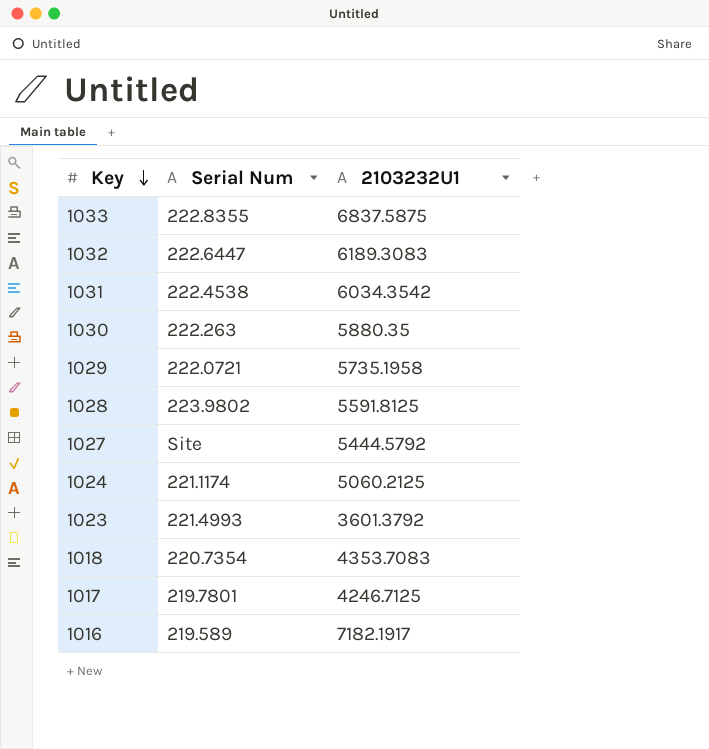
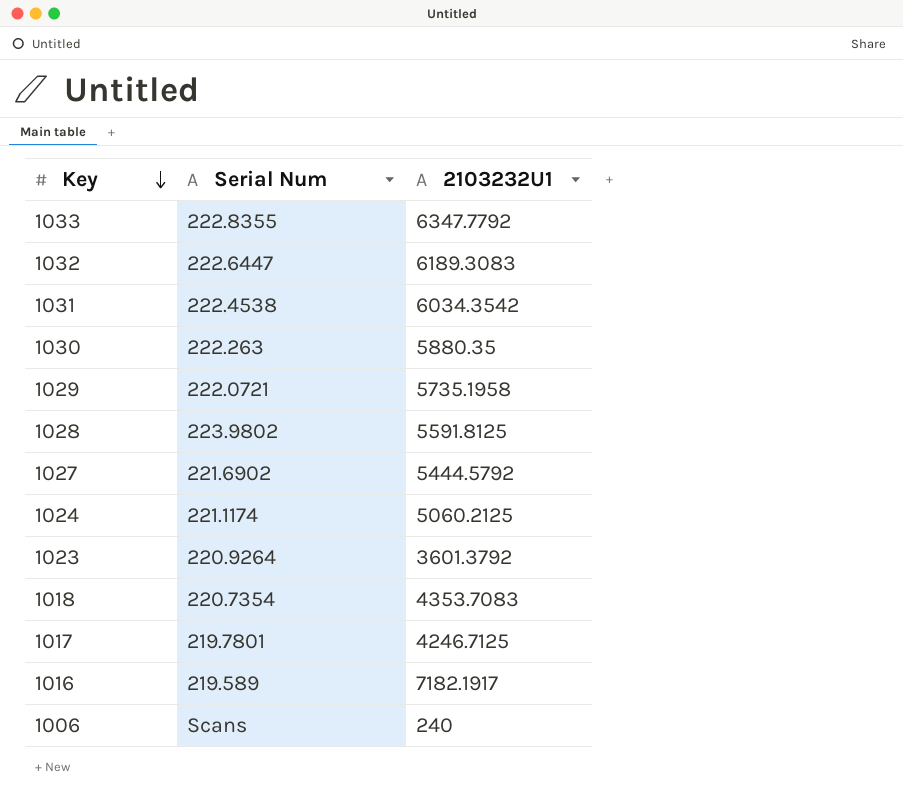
1033 | 2103232U1: 6837.5875 -> 6347.7792
1027 | Serial Num: Site -> 221.6902
1023 | Serial Num: 221.4993 -> 220.9264
row 1006: none -> Scans | 240

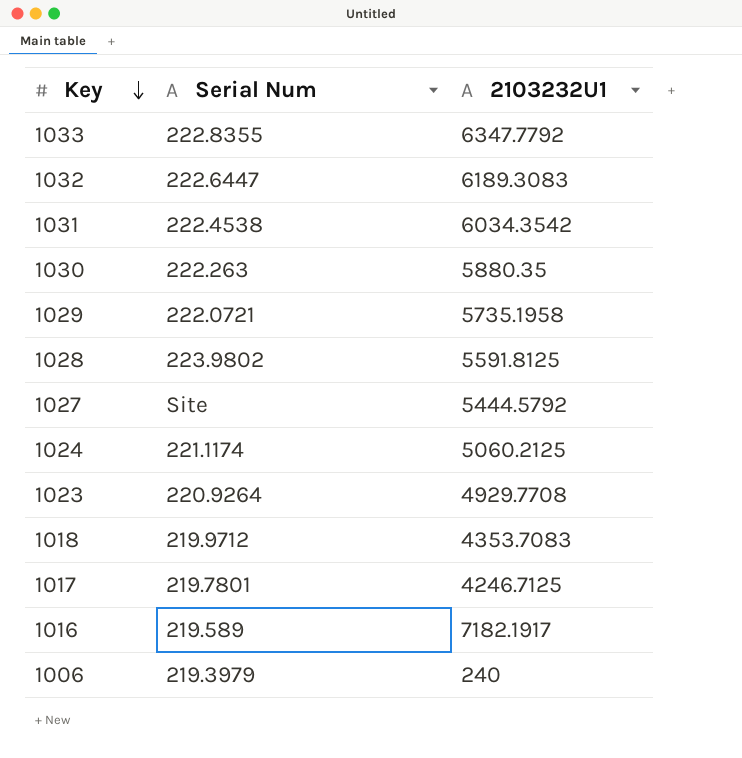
1027 | Serial Num: 221.6902 -> Site
1023 | 2103232U1: 3601.3792 -> 4929.7708
1018 | Serial Num: 220.7354 -> 219.9712
1006 | Serial Num: Scans -> 219.3979

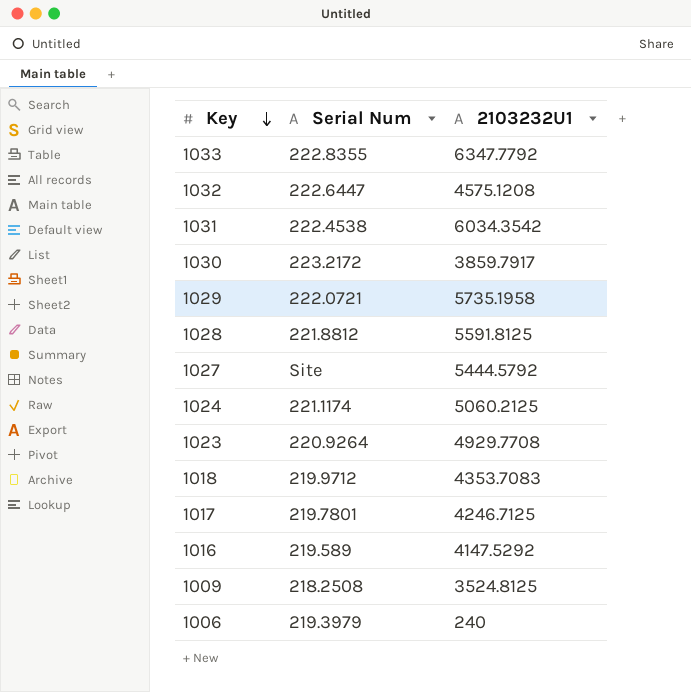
1032 | 2103232U1: 6189.3083 -> 4575.1208
1030 | Serial Num: 222.263 -> 223.2172
1030 | 2103232U1: 5880.35 -> 3859.7917
1028 | Serial Num: 223.9802 -> 221.8812
1016 | 2103232U1: 7182.1917 -> 4147.5292
row 1009: none -> 218.2508 | 3524.8125

